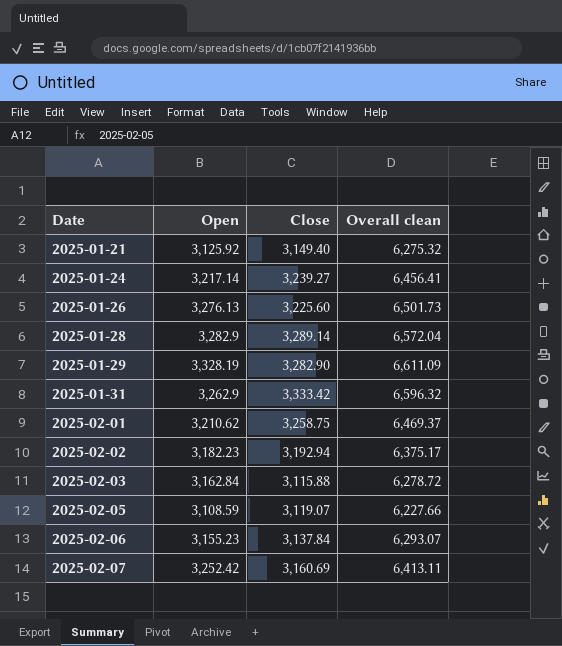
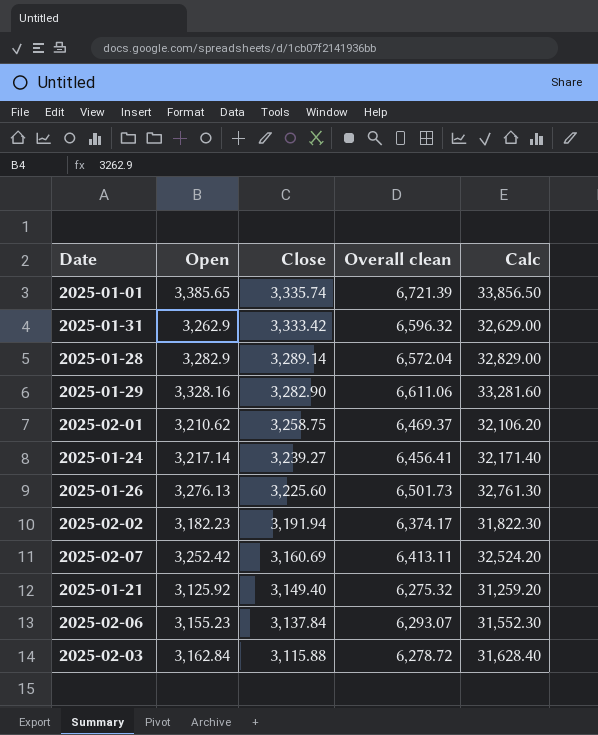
row order: Date ascending -> Close descending
column Calc | formula: none -> [Open] * 10
row 2025-02-05: 3,108.59 | 3,119.07 | 6,227.66 -> none
row 2025-01-01: none -> 3,385.65 | 3,335.74 | 6,721.39 | 33,856.50
2025-01-29 | Open: 3,328.19 -> 3,328.16
2025-01-29 | Overall clean: 6,611.09 -> 6,611.06
2025-02-02 | Close: 3,192.94 -> 3,191.94
2025-02-02 | Overall clean: 6,375.17 -> 6,374.17

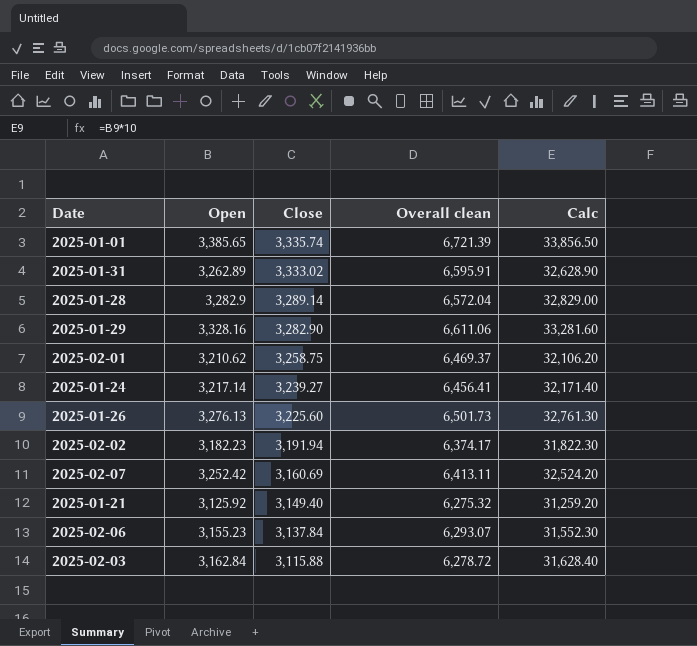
2025-01-31 | Open: 3,262.9 -> 3,262.89
2025-01-31 | Close: 3,333.42 -> 3,333.02
2025-01-31 | Overall clean: 6,596.32 -> 6,595.91
2025-01-31 | Calc: 32,629.00 -> 32,628.90

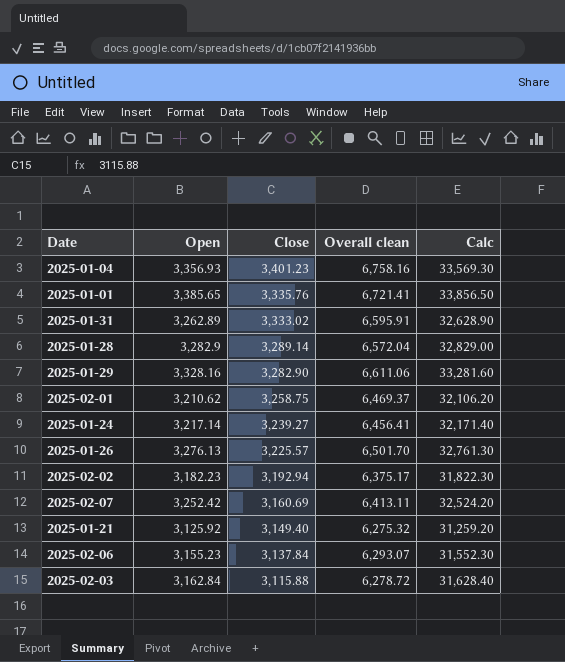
row 2025-01-04: none -> 3,356.93 | 3,401.23 | 6,758.16 | 33,569.30
2025-01-01 | Close: 3,335.74 -> 3,335.76
2025-01-01 | Overall clean: 6,721.39 -> 6,721.41
2025-01-26 | Close: 3,225.60 -> 3,225.57
2025-01-26 | Overall clean: 6,501.73 -> 6,501.70
2025-02-02 | Close: 3,191.94 -> 3,192.94
2025-02-02 | Overall clean: 6,374.17 -> 6,375.17

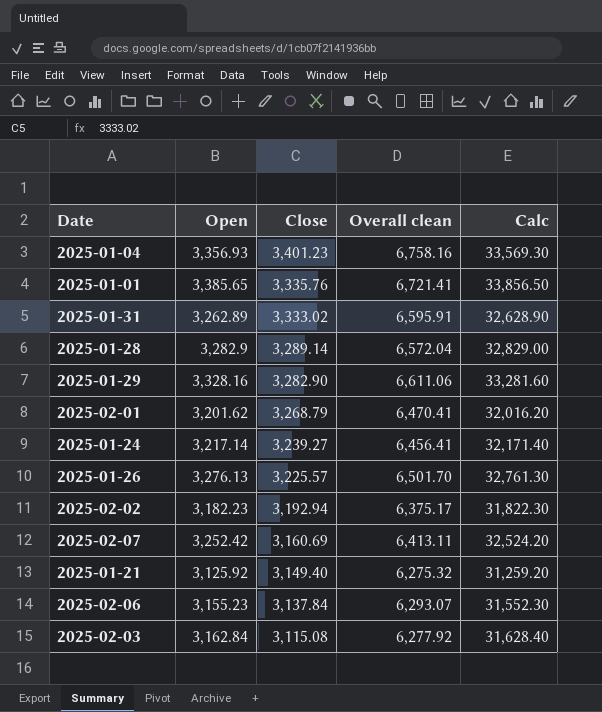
2025-02-01 | Open: 3,210.62 -> 3,201.62
2025-02-01 | Close: 3,258.75 -> 3,268.79
2025-02-01 | Overall clean: 6,469.37 -> 6,470.41
2025-02-01 | Calc: 32,106.20 -> 32,016.20
2025-02-03 | Close: 3,115.88 -> 3,115.08
2025-02-03 | Overall clean: 6,278.72 -> 6,277.92

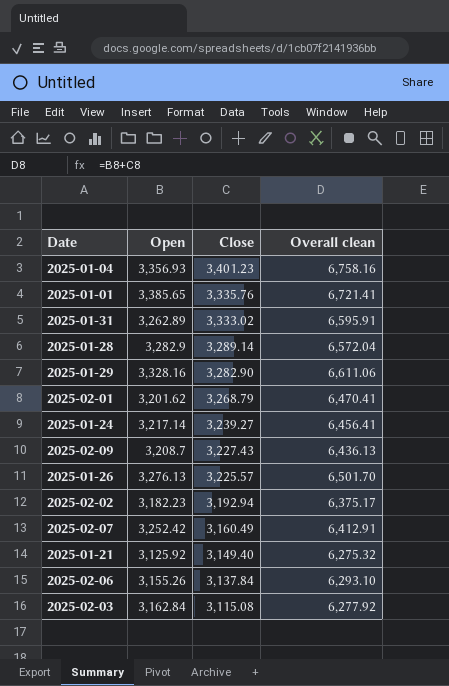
column Calc | formula: [Open] * 10 -> none
row 2025-02-09: none -> 3,208.7 | 3,227.43 | 6,436.13
2025-02-07 | Close: 3,160.69 -> 3,160.49
2025-02-07 | Overall clean: 6,413.11 -> 6,412.91
2025-02-06 | Open: 3,155.23 -> 3,155.26
2025-02-06 | Overall clean: 6,293.07 -> 6,293.10

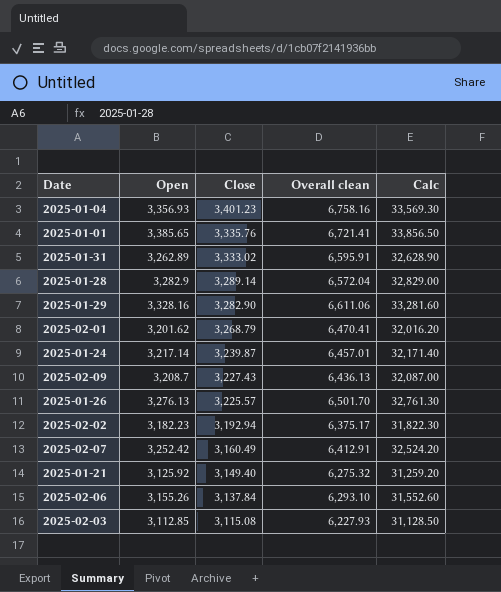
column Calc | formula: none -> [Open] * 10
2025-01-24 | Close: 3,239.27 -> 3,239.87
2025-01-24 | Overall clean: 6,456.41 -> 6,457.01
2025-02-03 | Open: 3,162.84 -> 3,112.85
2025-02-03 | Overall clean: 6,277.92 -> 6,227.93

